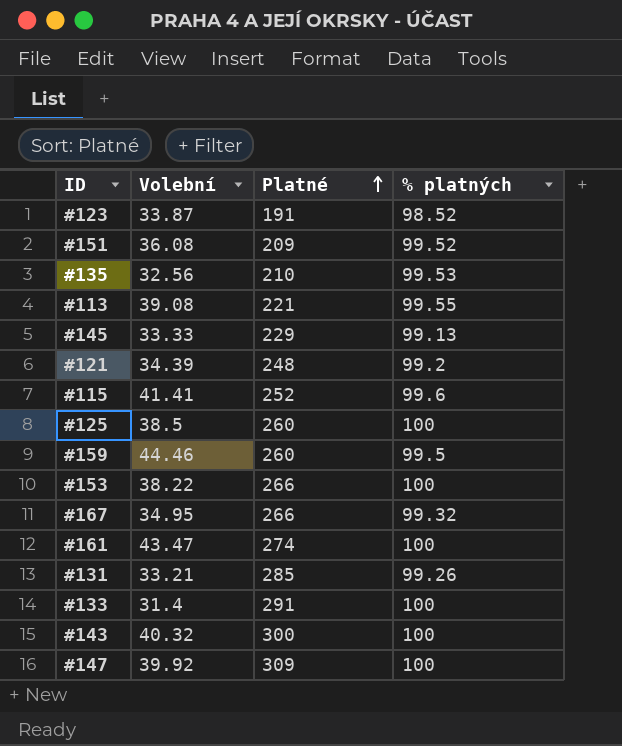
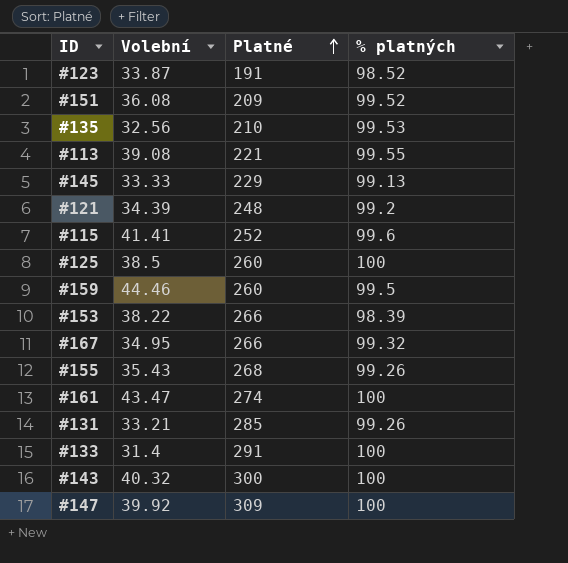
#153 | % platných: 100 -> 98.39
row #155: none -> 35.43 | 268 | 99.26

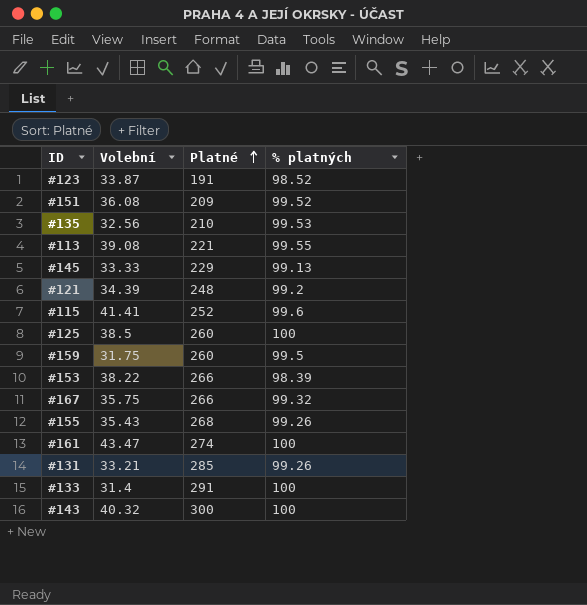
row #147: 39.92 | 309 | 100 -> none
#159 | Volební: 44.46 -> 31.75
#167 | Volební: 34.95 -> 35.75

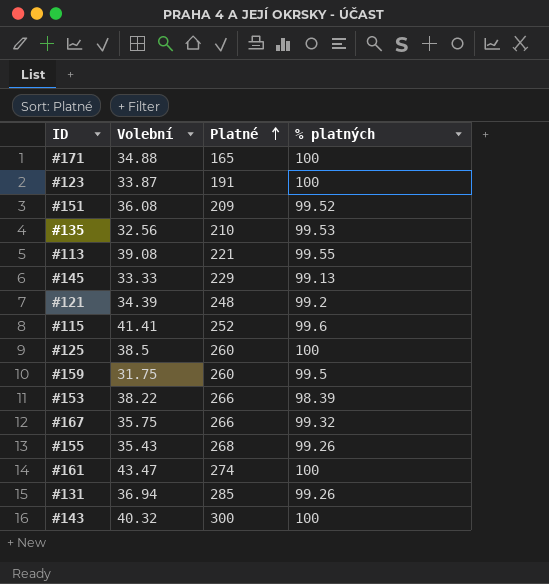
row #133: 31.4 | 291 | 100 -> none
row #171: none -> 34.88 | 165 | 100
#123 | % platných: 98.52 -> 100
#131 | Volební: 33.21 -> 36.94

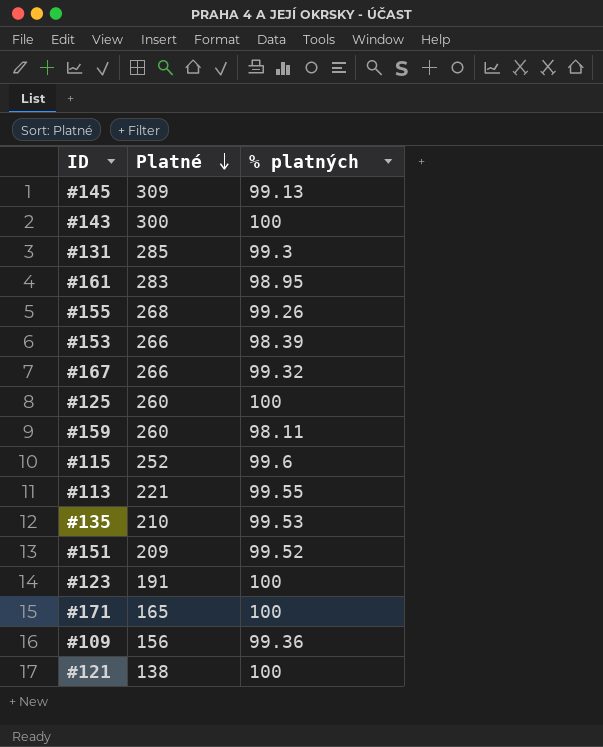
row order: Platné ascending -> Platné descending
column Volební | position: 2 -> none
#145 | Platné: 229 -> 309
#131 | % platných: 99.26 -> 99.3
#161 | Platné: 274 -> 283
#161 | % platných: 100 -> 98.95
#159 | % platných: 99.5 -> 98.11
row #109: none -> 156 | 99.36
#121 | Platné: 248 -> 138
#121 | % platných: 99.2 -> 100

